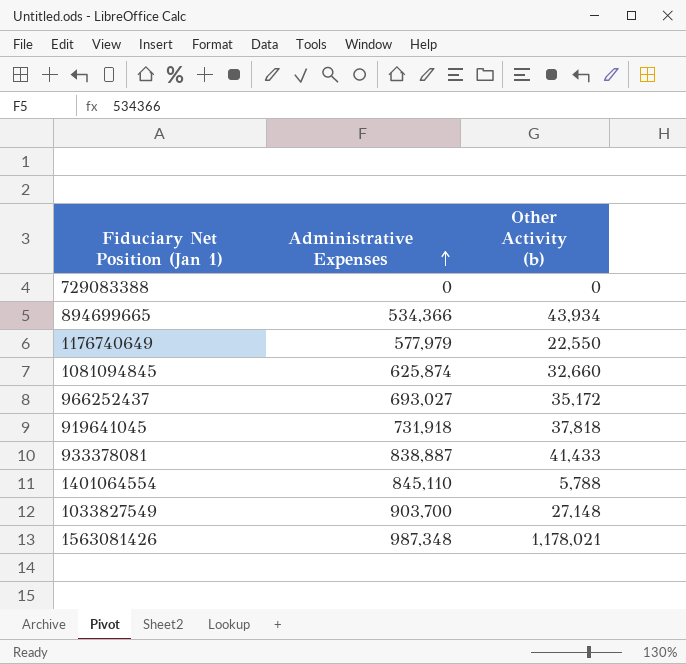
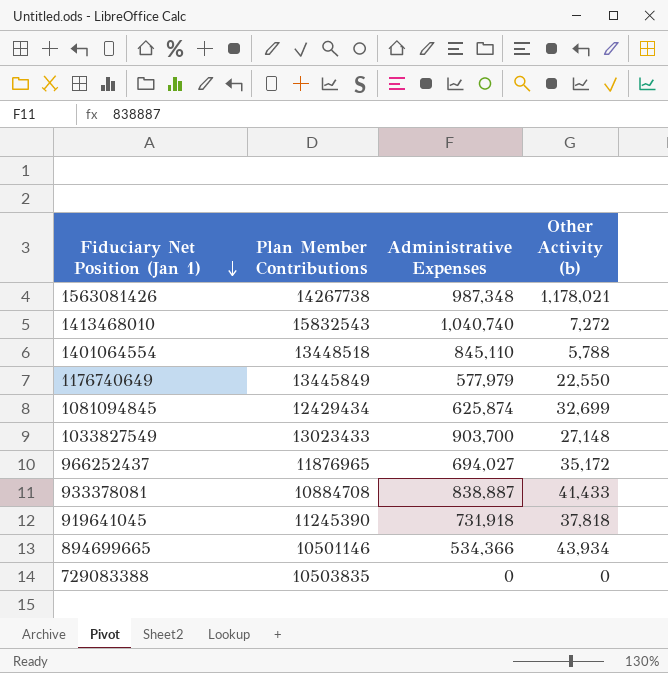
row order: Administrative Expenses ascending -> Fiduciary Net Position (Jan 1) descending
column Plan Member Contributions | position: none -> 2
row 1413468010: none -> 15832543 | 1,040,740 | 7,272
1081094845 | Other Activity (b): 32,660 -> 32,699
966252437 | Administrative Expenses: 693,027 -> 694,027

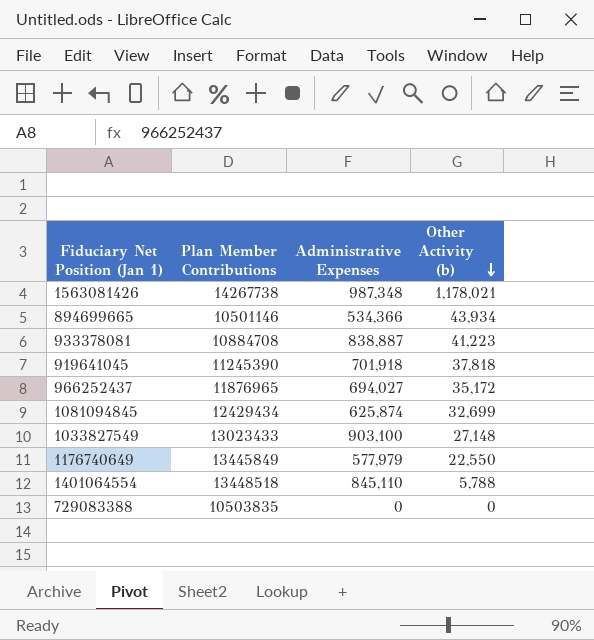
row order: Fiduciary Net Position (Jan 1) descending -> Other Activity (b) descending
row 1413468010: 15832543 | 1,040,740 | 7,272 -> none
933378081 | Other Activity (b): 41,433 -> 41,223
919641045 | Administrative Expenses: 731,918 -> 701,918
1033827549 | Administrative Expenses: 903,700 -> 903,100

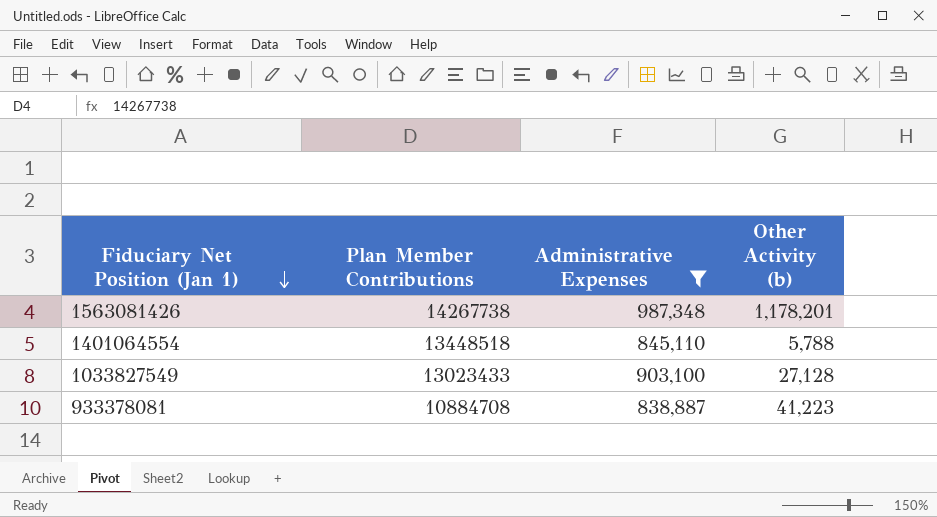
filter: none -> Administrative Expenses >= 838,887
row order: Other Activity (b) descending -> Fiduciary Net Position (Jan 1) descending
1563081426 | Other Activity (b): 1,178,021 -> 1,178,201
1033827549 | Other Activity (b): 27,148 -> 27,128

